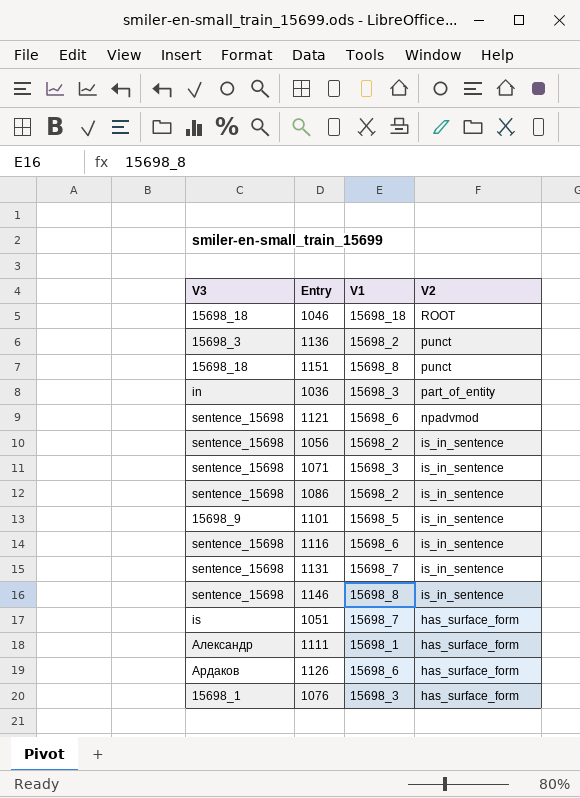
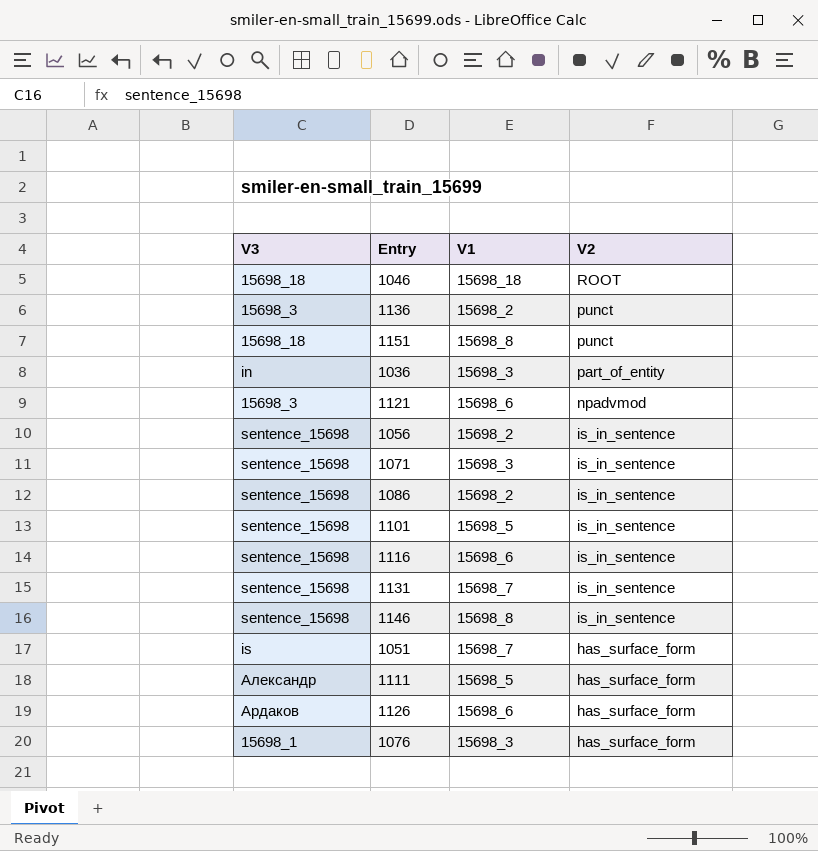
1121 | V3: sentence_15698 -> 15698_3
1101 | V3: 15698_9 -> sentence_15698
1111 | V1: 15698_1 -> 15698_5

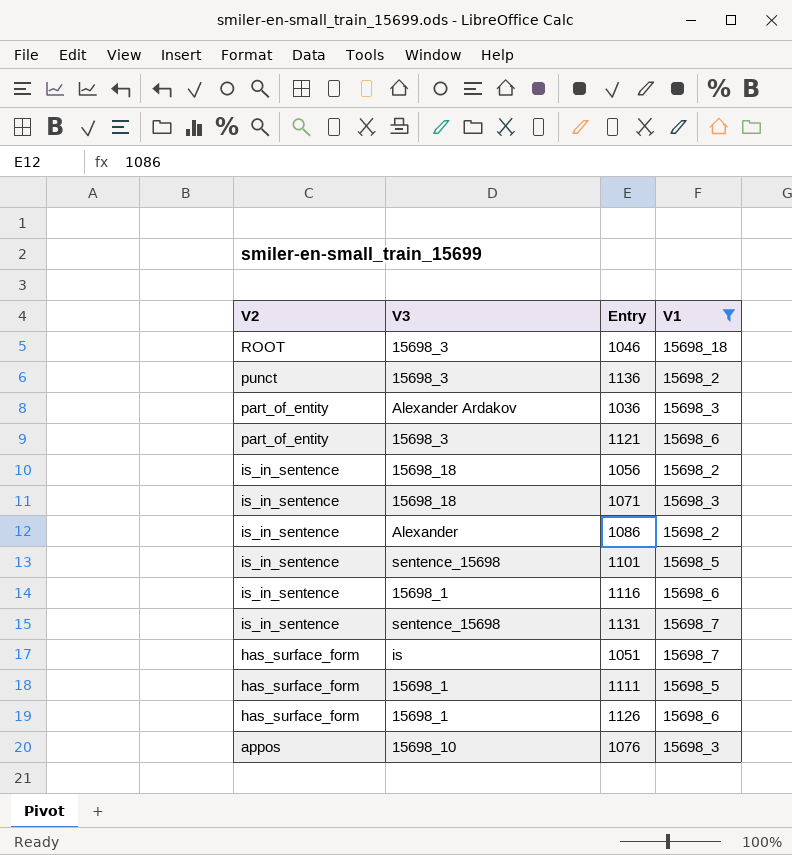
filter: none -> V1 != 15698_8
column V2 | position: 4 -> 1
1046 | V3: 15698_18 -> 15698_3
1036 | V3: in -> Alexander Ardakov
1121 | V2: npadvmod -> part_of_entity
1056 | V3: sentence_15698 -> 15698_18
1071 | V3: sentence_15698 -> 15698_18
1086 | V3: sentence_15698 -> Alexander
1116 | V3: sentence_15698 -> 15698_1
1111 | V3: Александр -> 15698_1
1126 | V3: Ардаков -> 15698_1
1076 | V2: has_surface_form -> appos
1076 | V3: 15698_1 -> 15698_10

